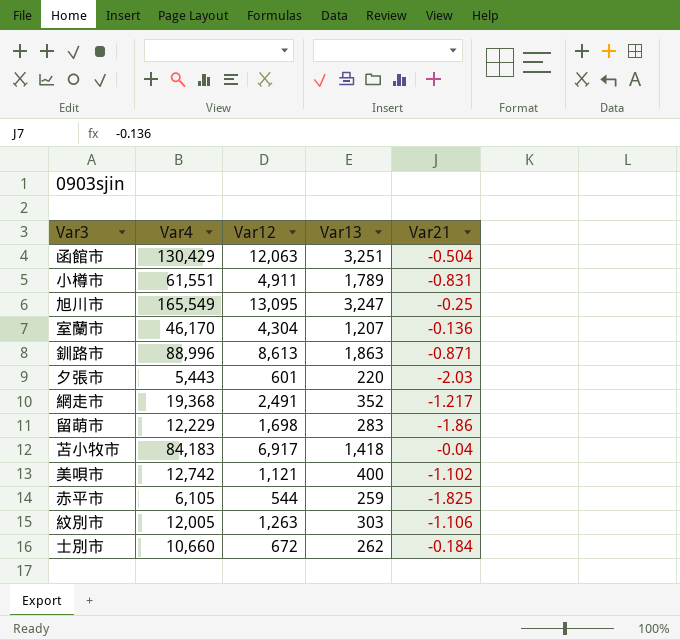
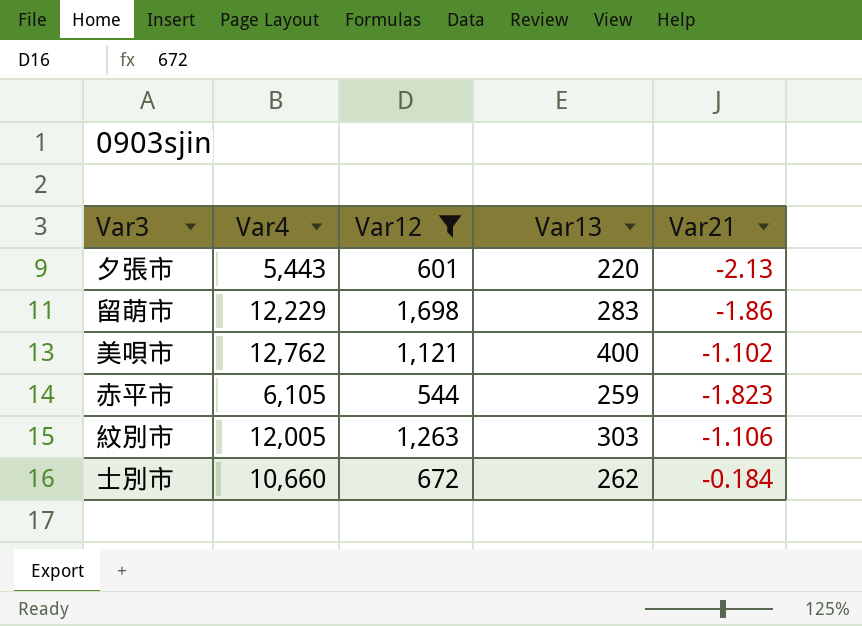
filter: none -> Var12 <= 1,698
夕張市 | Var21: -2.03 -> -2.13
美唄市 | Var4: 12,742 -> 12,762
赤平市 | Var21: -1.825 -> -1.823

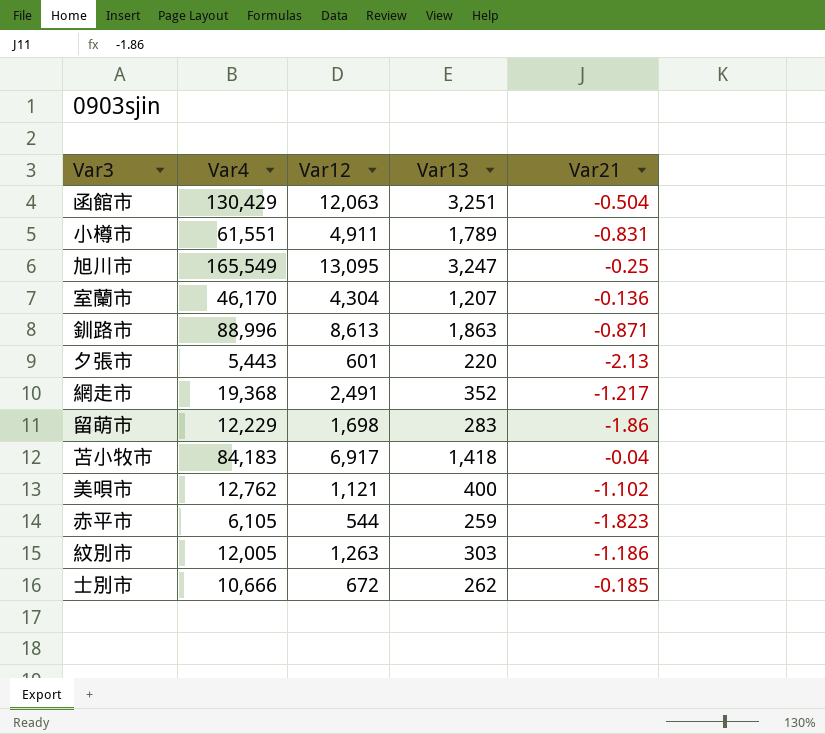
filter: Var12 <= 1,698 -> none
紋別市 | Var21: -1.106 -> -1.186
士別市 | Var4: 10,660 -> 10,666
士別市 | Var21: -0.184 -> -0.185

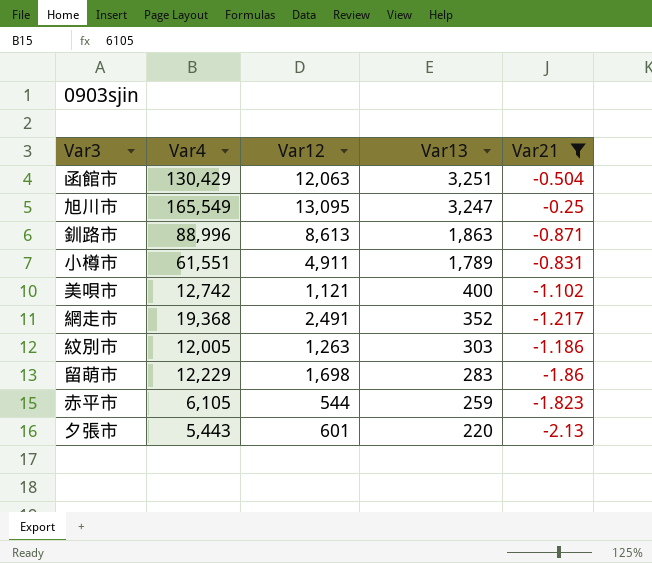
filter: none -> Var21 <= -0.25
row order: none -> Var13 descending
美唄市 | Var4: 12,762 -> 12,742

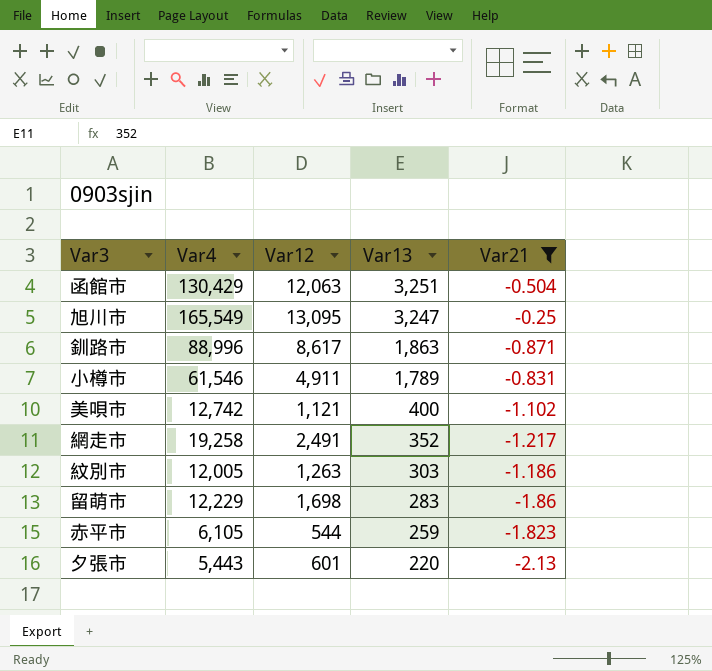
釧路市 | Var12: 8,613 -> 8,617
小樽市 | Var4: 61,551 -> 61,546
網走市 | Var4: 19,368 -> 19,258

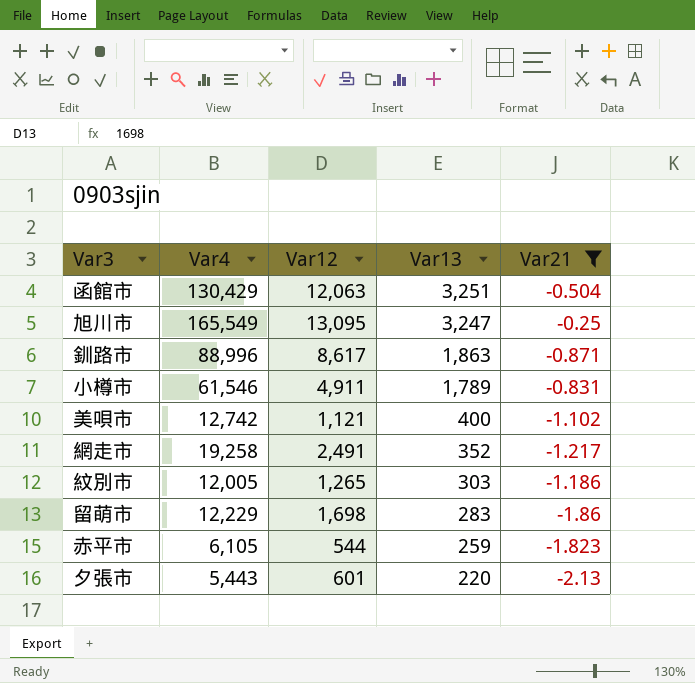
紋別市 | Var12: 1,263 -> 1,265

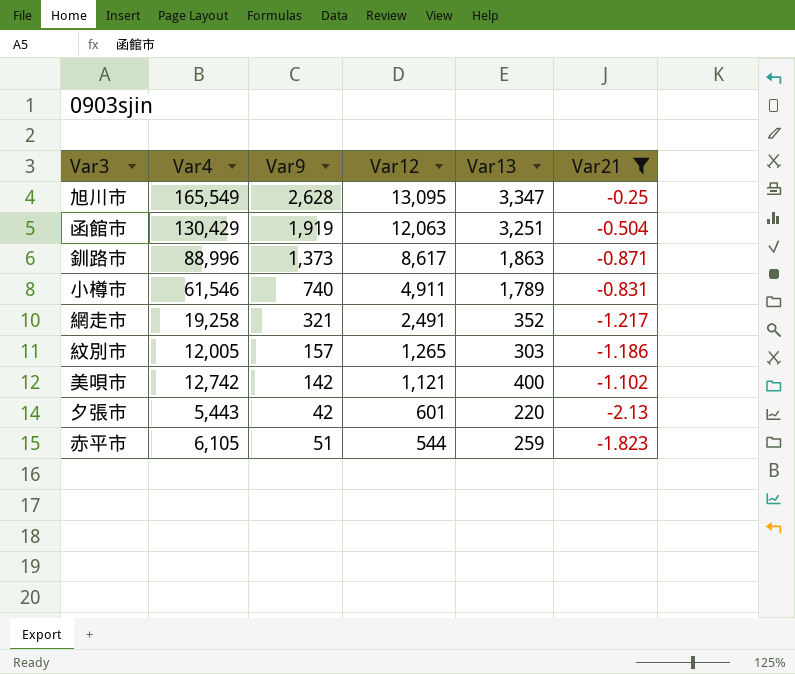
row order: Var13 descending -> Var12 descending
column Var9 | position: none -> 3
row 留萌市: 12,229 | 1,698 | 283 | -1.86 -> none
旭川市 | Var13: 3,247 -> 3,347

